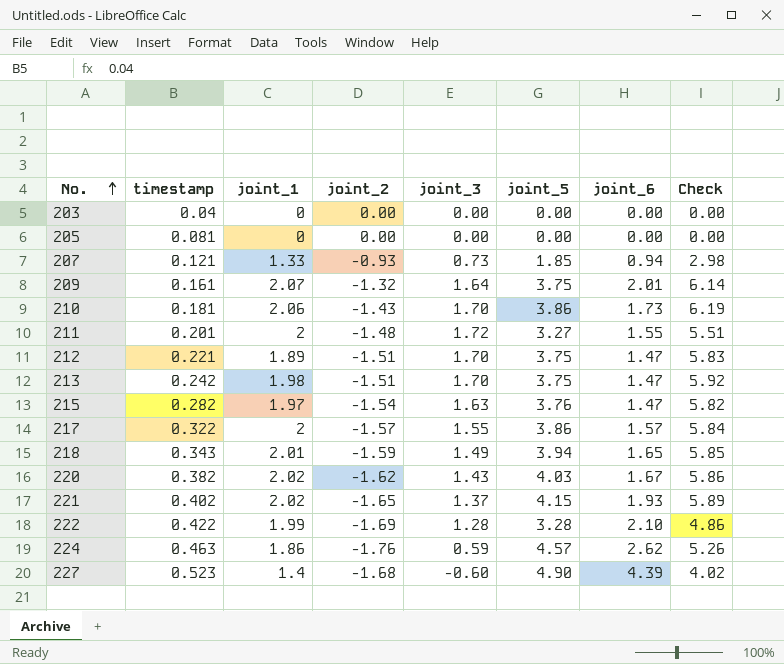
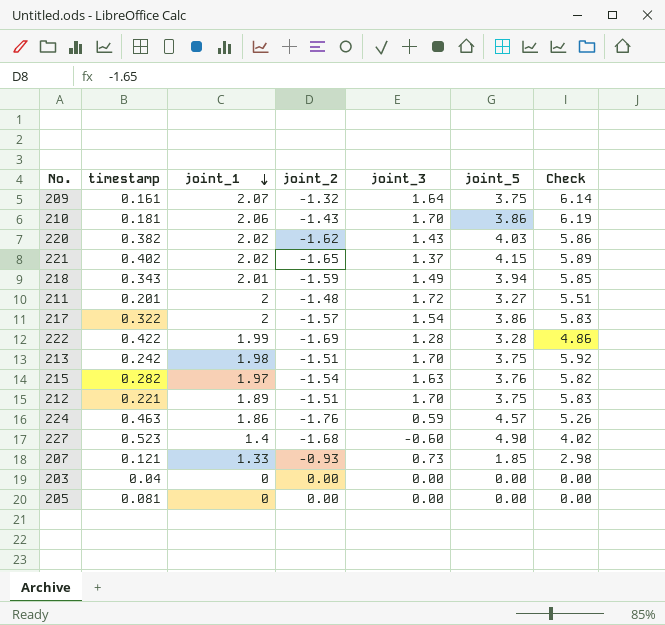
row order: No. ascending -> joint_1 descending
column joint_6 | position: 7 -> none
217 | joint_3: 1.55 -> 1.54
217 | Check: 5.84 -> 5.83

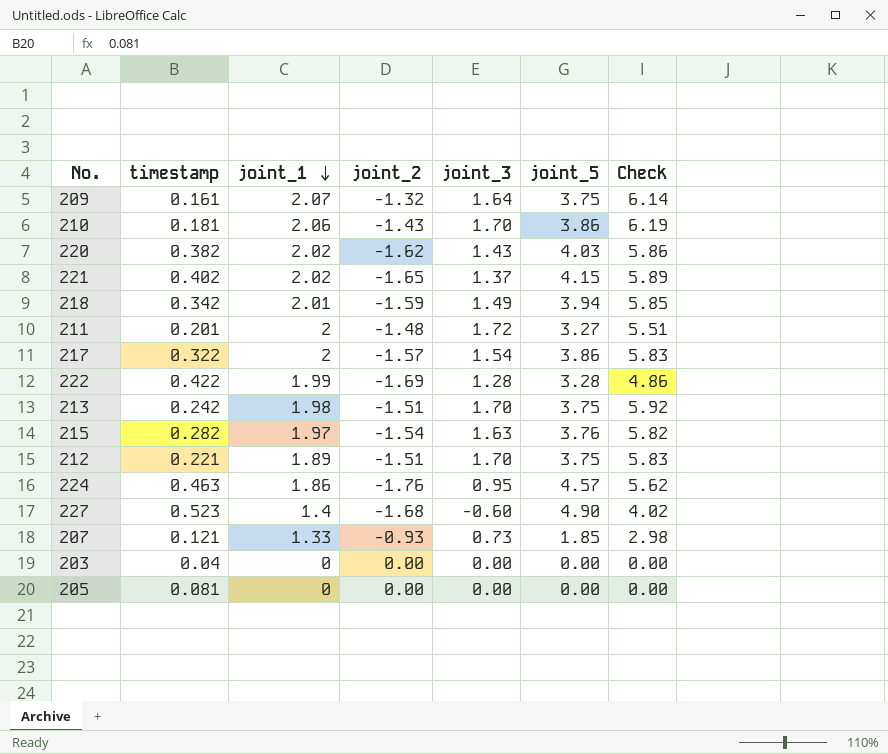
218 | timestamp: 0.343 -> 0.342
224 | joint_3: 0.59 -> 0.95
224 | Check: 5.26 -> 5.62

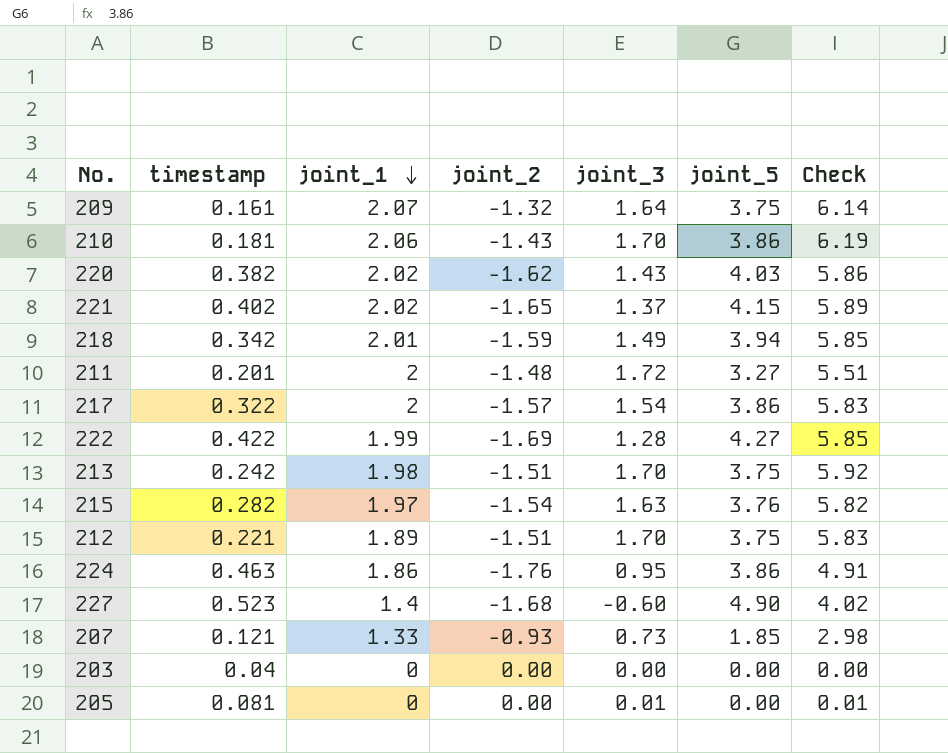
222 | joint_5: 3.28 -> 4.27
222 | Check: 4.86 -> 5.85
224 | joint_5: 4.57 -> 3.86
224 | Check: 5.62 -> 4.91
205 | joint_3: 0.00 -> 0.01
205 | Check: 0.00 -> 0.01

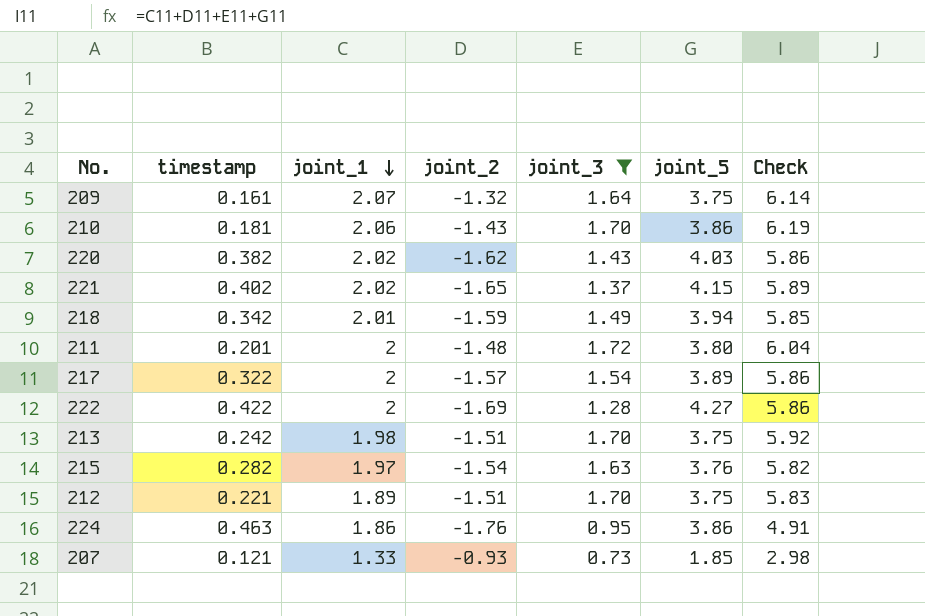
filter: none -> joint_3 >= 0.73
211 | joint_5: 3.27 -> 3.80
211 | Check: 5.51 -> 6.04
217 | joint_5: 3.86 -> 3.89
217 | Check: 5.83 -> 5.86
222 | joint_1: 1.99 -> 2
222 | Check: 5.85 -> 5.86

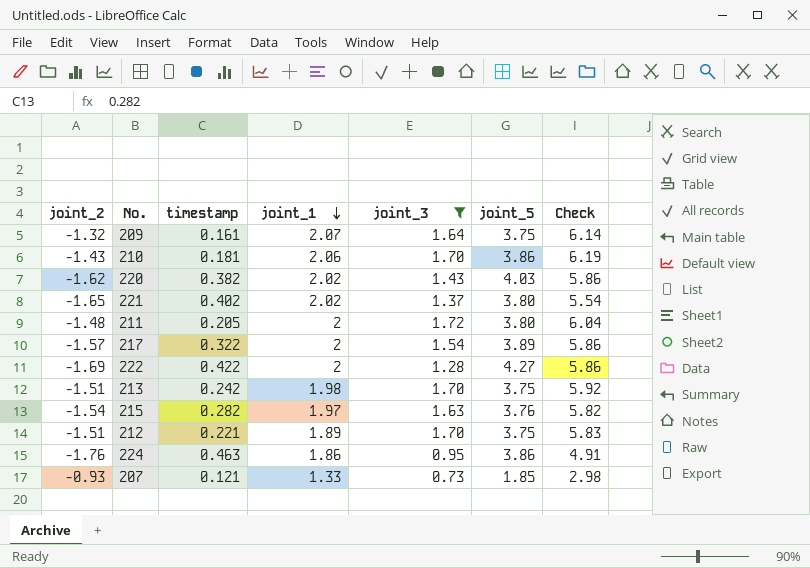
column joint_2 | position: 4 -> 1
row 218: 0.342 | 2.01 | -1.59 | 1.49 | 3.94 | 5.85 -> none
221 | joint_5: 4.15 -> 3.80
221 | Check: 5.89 -> 5.54
211 | timestamp: 0.201 -> 0.205

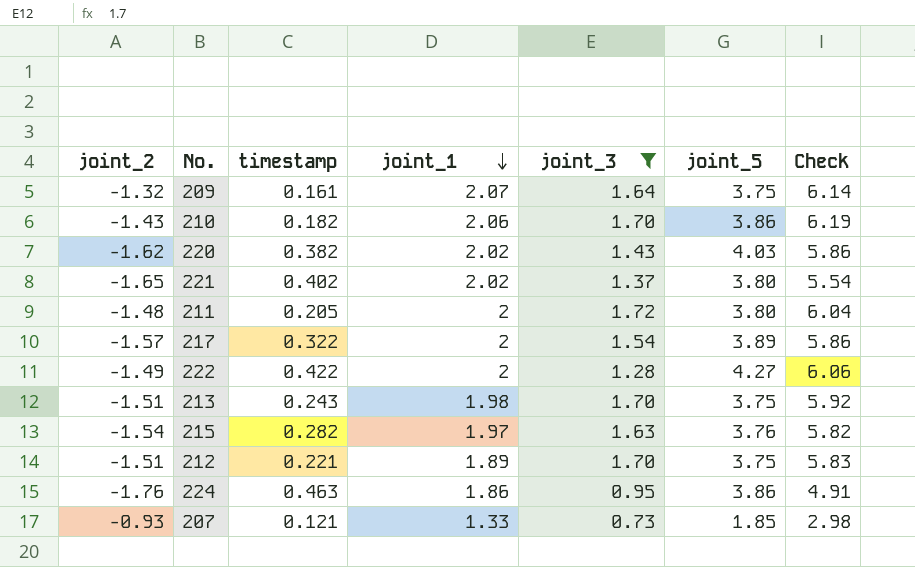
210 | timestamp: 0.181 -> 0.182
222 | joint_2: -1.69 -> -1.49
222 | Check: 5.86 -> 6.06
213 | timestamp: 0.242 -> 0.243

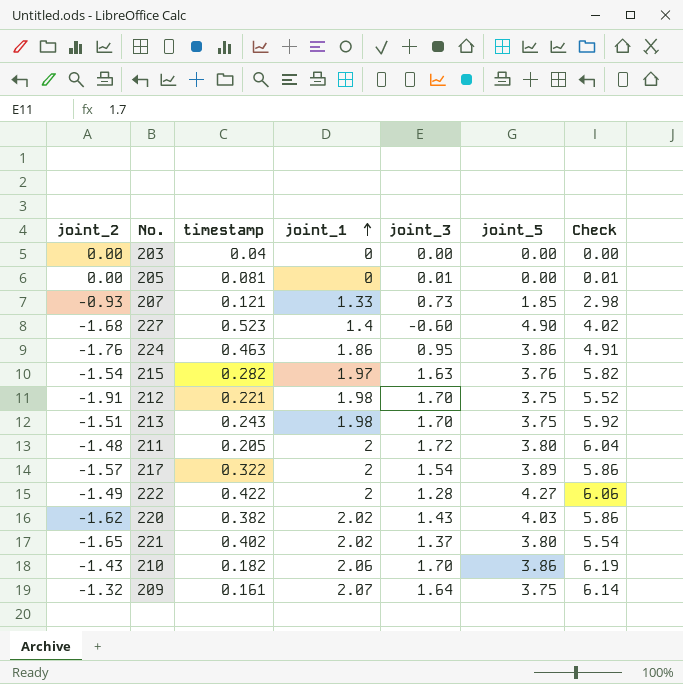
filter: joint_3 >= 0.73 -> none
row order: joint_1 descending -> joint_1 ascending
212 | joint_2: -1.51 -> -1.91
212 | joint_1: 1.89 -> 1.98
212 | Check: 5.83 -> 5.52

